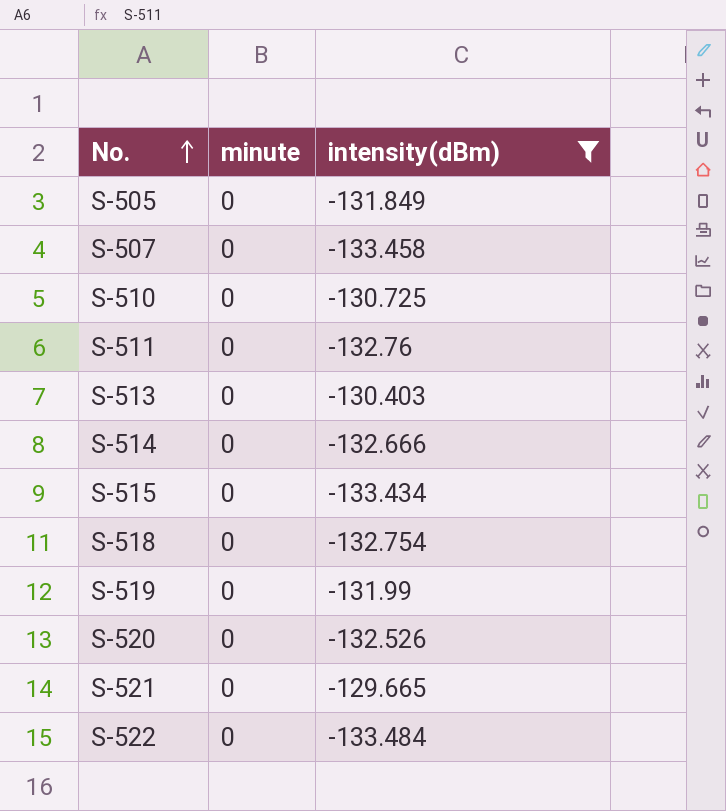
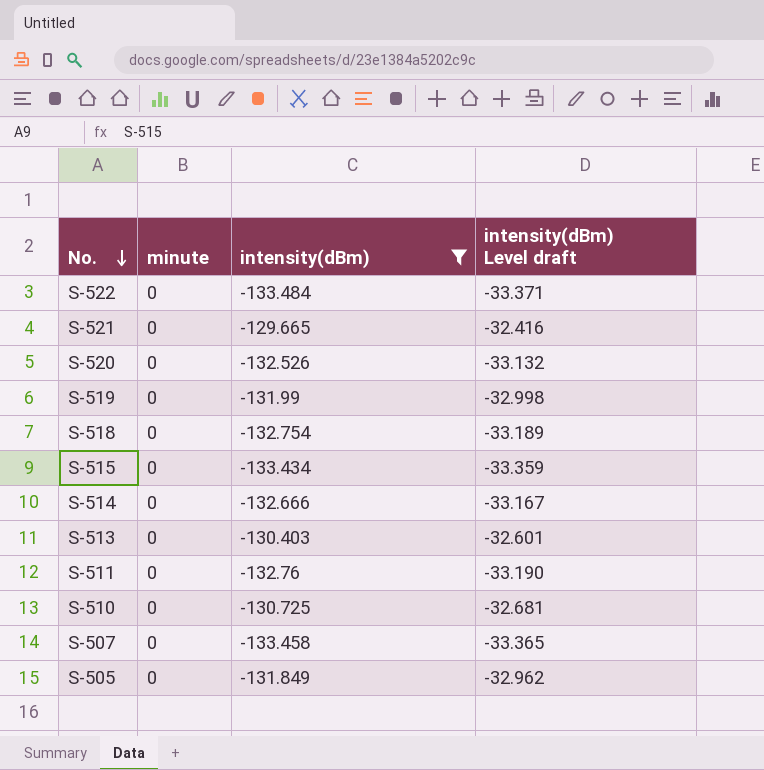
row order: No. ascending -> No. descending
column intensity(dBm) Level draft | formula: none -> [intensity(dBm)] * 0.25

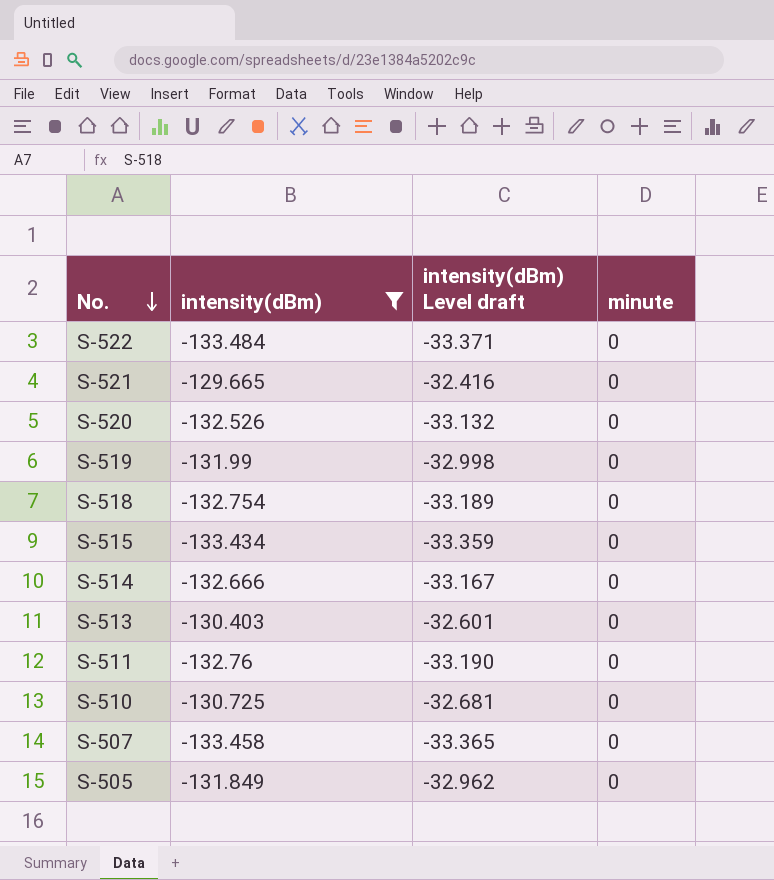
column minute | position: 2 -> 4

